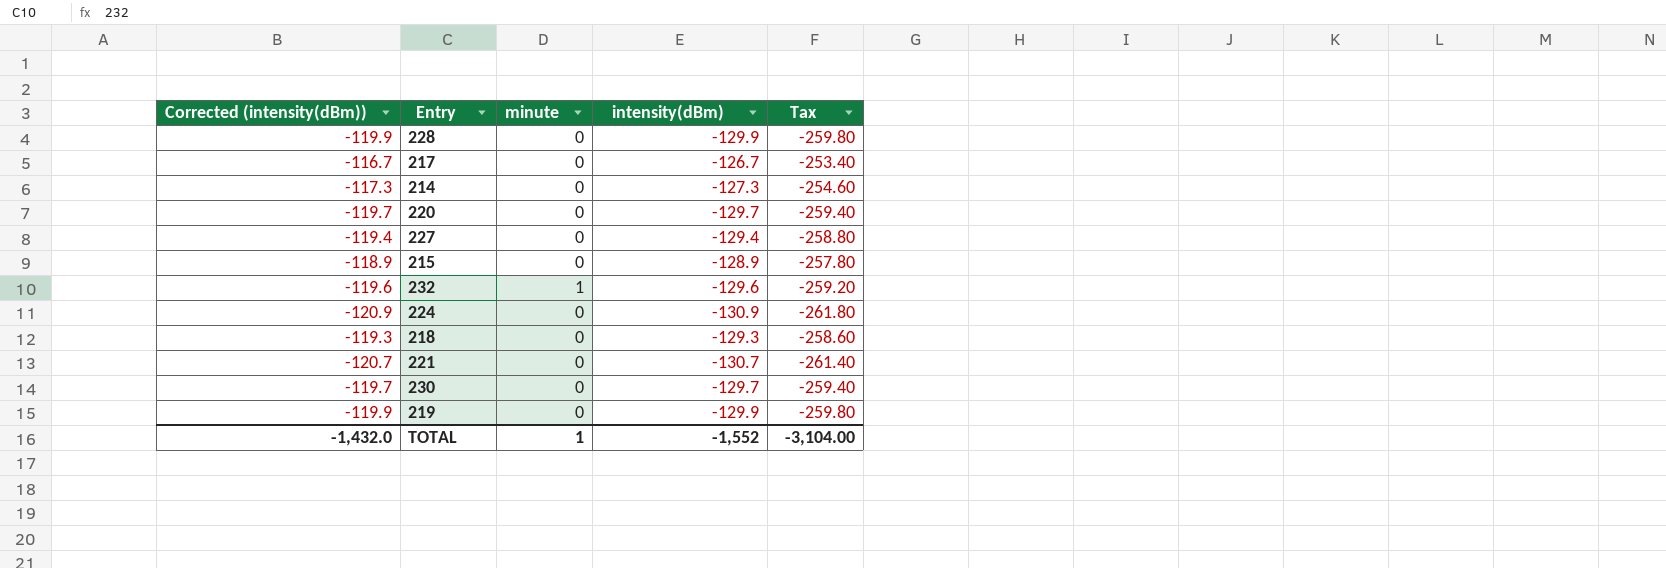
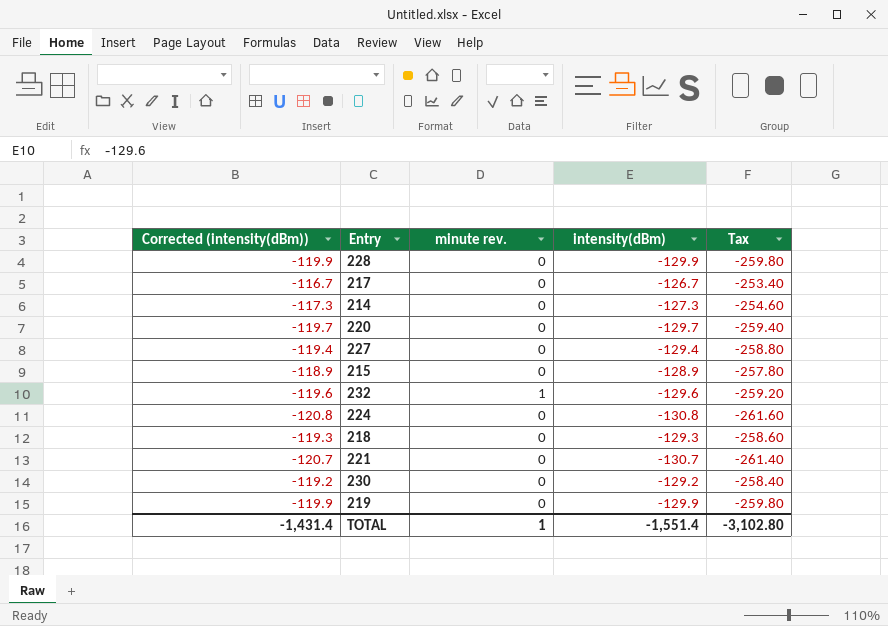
column name: minute -> minute rev.
224 | Corrected (intensity(dBm)): -120.9 -> -120.8
224 | intensity(dBm): -130.9 -> -130.8
224 | Tax: -261.80 -> -261.60
230 | Corrected (intensity(dBm)): -119.7 -> -119.2
230 | intensity(dBm): -129.7 -> -129.2
230 | Tax: -259.40 -> -258.40
TOTAL | Corrected (intensity(dBm)): -1,432.0 -> -1,431.4
TOTAL | intensity(dBm): -1,552 -> -1,551.4
TOTAL | Tax: -3,104.00 -> -3,102.80

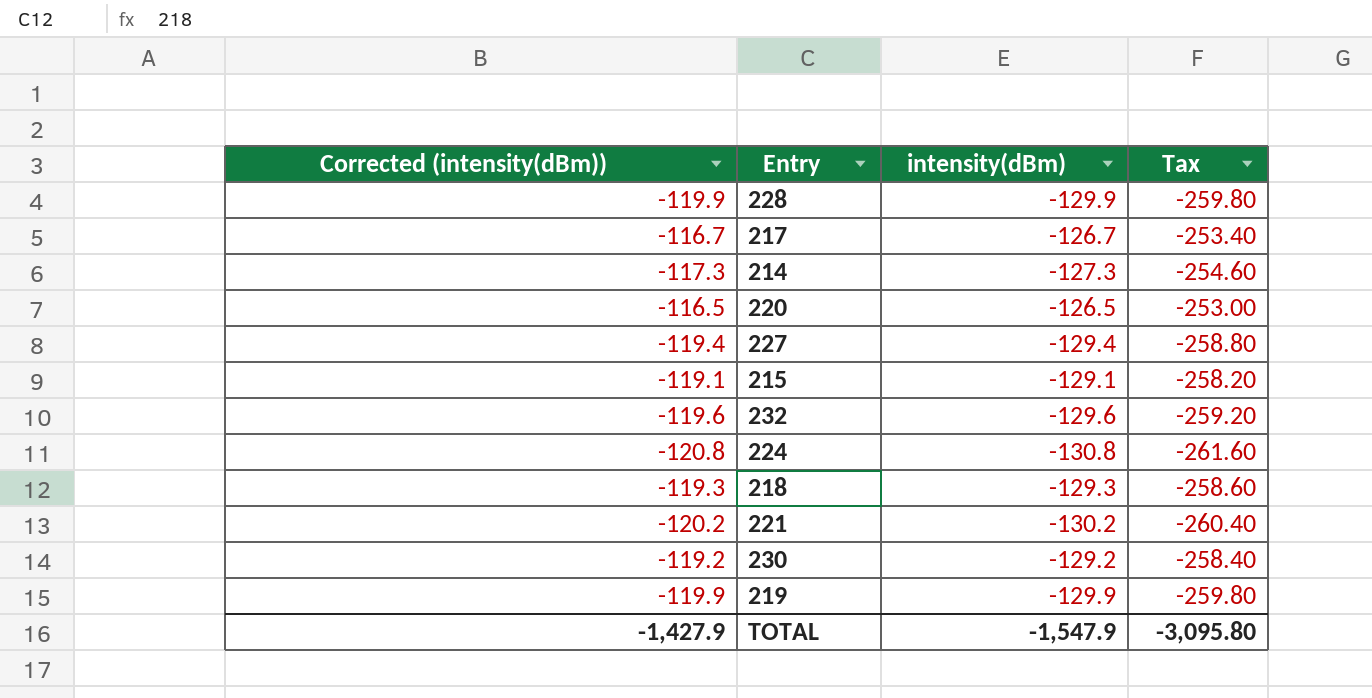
column minute rev. | position: 3 -> none
220 | Corrected (intensity(dBm)): -119.7 -> -116.5
220 | intensity(dBm): -129.7 -> -126.5
220 | Tax: -259.40 -> -253.00
215 | Corrected (intensity(dBm)): -118.9 -> -119.1
215 | intensity(dBm): -128.9 -> -129.1
215 | Tax: -257.80 -> -258.20
221 | Corrected (intensity(dBm)): -120.7 -> -120.2
221 | intensity(dBm): -130.7 -> -130.2
221 | Tax: -261.40 -> -260.40
TOTAL | Corrected (intensity(dBm)): -1,431.4 -> -1,427.9
TOTAL | intensity(dBm): -1,551.4 -> -1,547.9
TOTAL | Tax: -3,102.80 -> -3,095.80

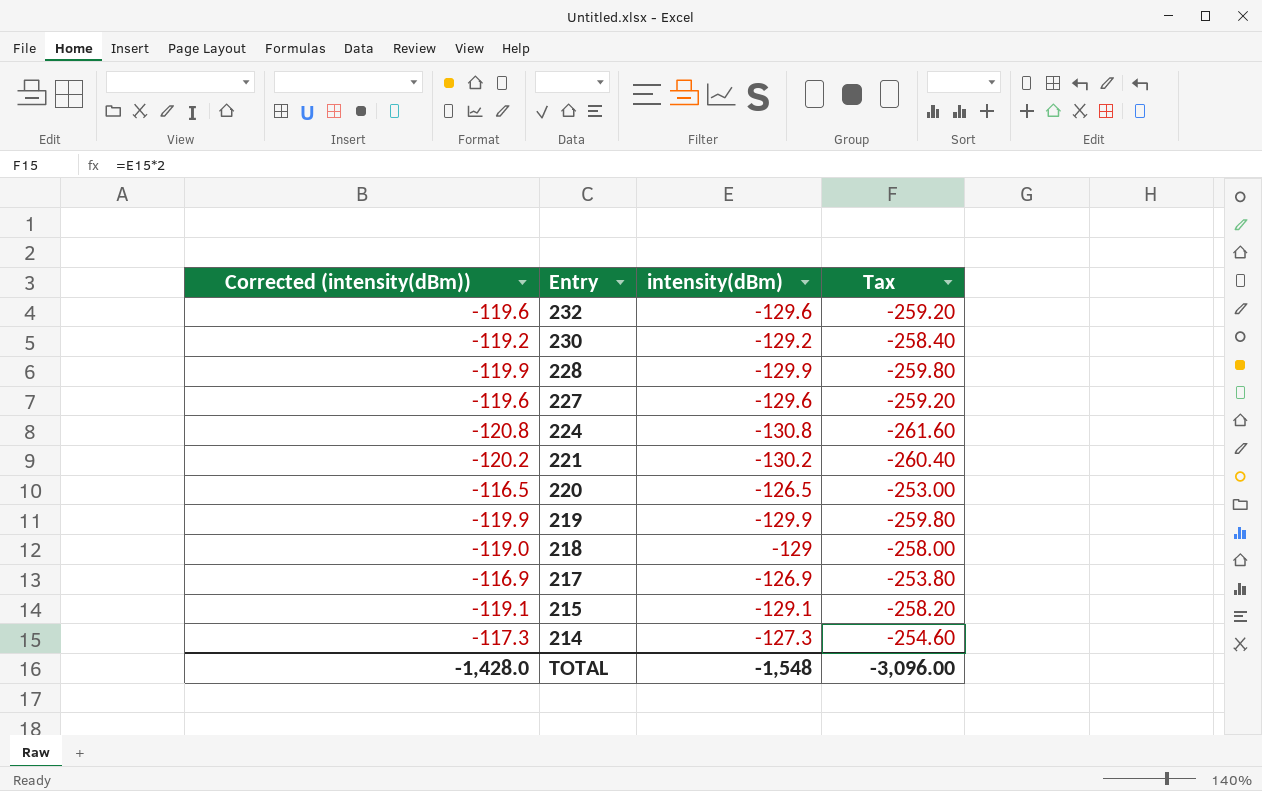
row order: none -> Entry descending
227 | Corrected (intensity(dBm)): -119.4 -> -119.6
227 | intensity(dBm): -129.4 -> -129.6
227 | Tax: -258.80 -> -259.20
218 | Corrected (intensity(dBm)): -119.3 -> -119.0
218 | intensity(dBm): -129.3 -> -129
218 | Tax: -258.60 -> -258.00
217 | Corrected (intensity(dBm)): -116.7 -> -116.9
217 | intensity(dBm): -126.7 -> -126.9
217 | Tax: -253.40 -> -253.80
TOTAL | Corrected (intensity(dBm)): -1,427.9 -> -1,428.0
TOTAL | intensity(dBm): -1,547.9 -> -1,548
TOTAL | Tax: -3,095.80 -> -3,096.00

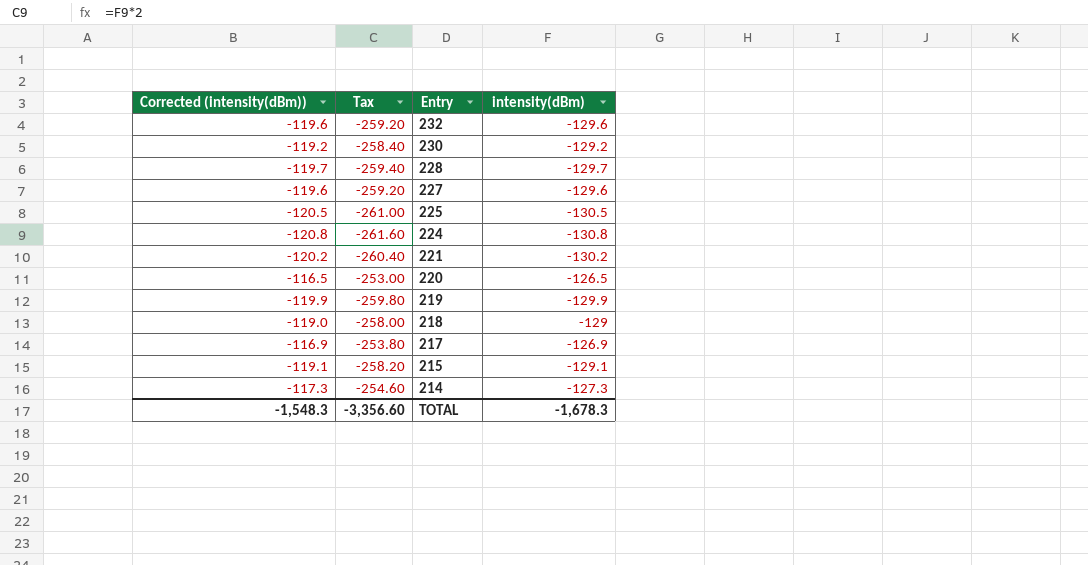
column Tax | position: 4 -> 2
228 | Corrected (intensity(dBm)): -119.9 -> -119.7
228 | Tax: -259.80 -> -259.40
228 | intensity(dBm): -129.9 -> -129.7
row 225: none -> -120.5 | -261.00 | -130.5
TOTAL | Corrected (intensity(dBm)): -1,428.0 -> -1,548.3
TOTAL | Tax: -3,096.00 -> -3,356.60
TOTAL | intensity(dBm): -1,548 -> -1,678.3

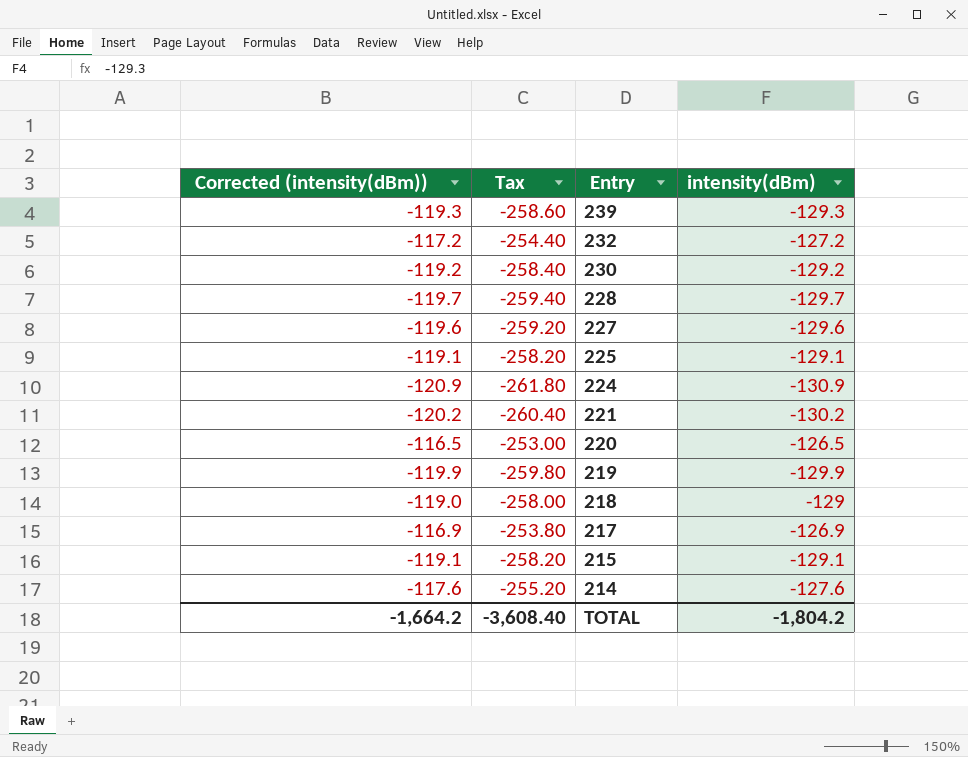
row 239: none -> -119.3 | -258.60 | -129.3
232 | Corrected (intensity(dBm)): -119.6 -> -117.2
232 | Tax: -259.20 -> -254.40
232 | intensity(dBm): -129.6 -> -127.2
225 | Corrected (intensity(dBm)): -120.5 -> -119.1
225 | Tax: -261.00 -> -258.20
225 | intensity(dBm): -130.5 -> -129.1
224 | Corrected (intensity(dBm)): -120.8 -> -120.9
224 | Tax: -261.60 -> -261.80
224 | intensity(dBm): -130.8 -> -130.9
214 | Corrected (intensity(dBm)): -117.3 -> -117.6
214 | Tax: -254.60 -> -255.20
214 | intensity(dBm): -127.3 -> -127.6
TOTAL | Corrected (intensity(dBm)): -1,548.3 -> -1,664.2
TOTAL | Tax: -3,356.60 -> -3,608.40
TOTAL | intensity(dBm): -1,678.3 -> -1,804.2

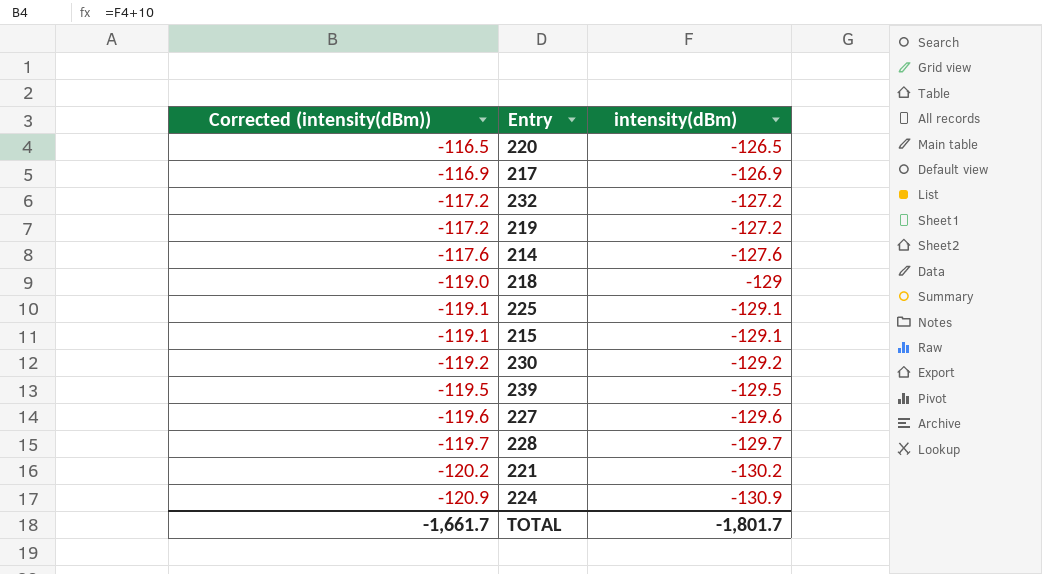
row order: Entry descending -> Corrected (intensity(dBm)) descending
column Tax | formula: [intensity(dBm)] * 2 -> none
219 | Corrected (intensity(dBm)): -119.9 -> -117.2
219 | intensity(dBm): -129.9 -> -127.2
239 | Corrected (intensity(dBm)): -119.3 -> -119.5
239 | intensity(dBm): -129.3 -> -129.5
TOTAL | Corrected (intensity(dBm)): -1,664.2 -> -1,661.7
TOTAL | intensity(dBm): -1,804.2 -> -1,801.7

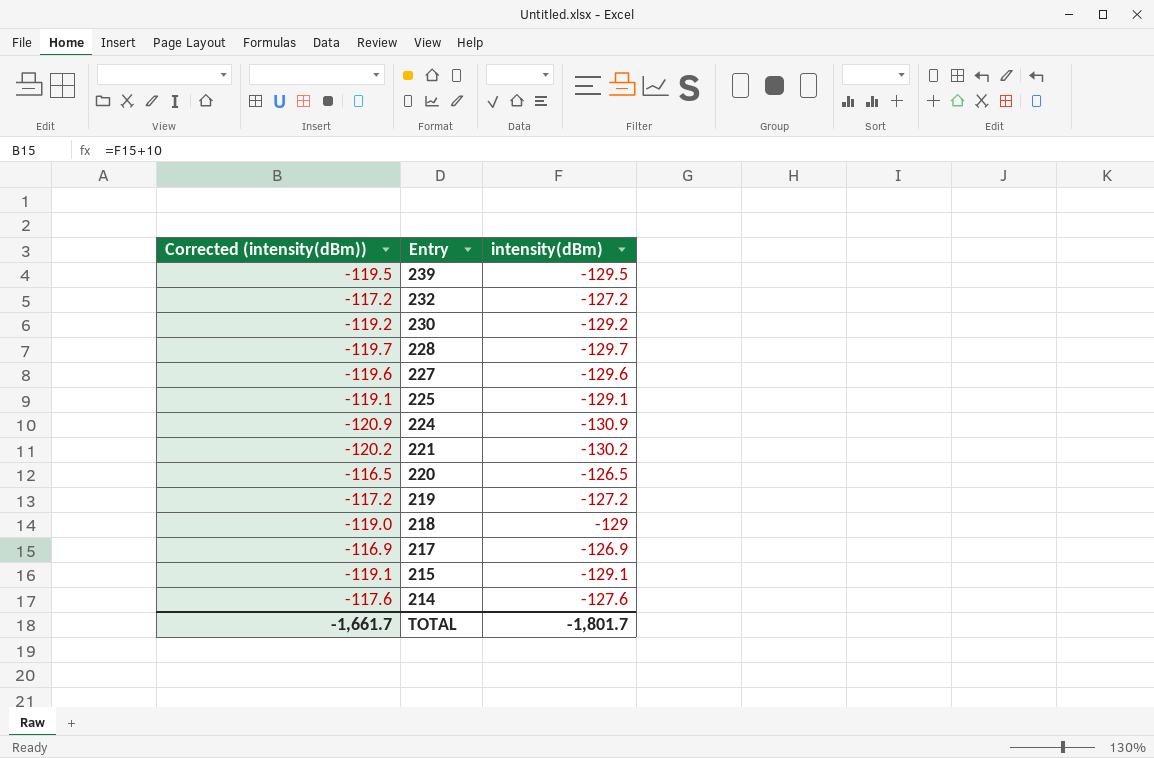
row order: Corrected (intensity(dBm)) descending -> Entry descending

